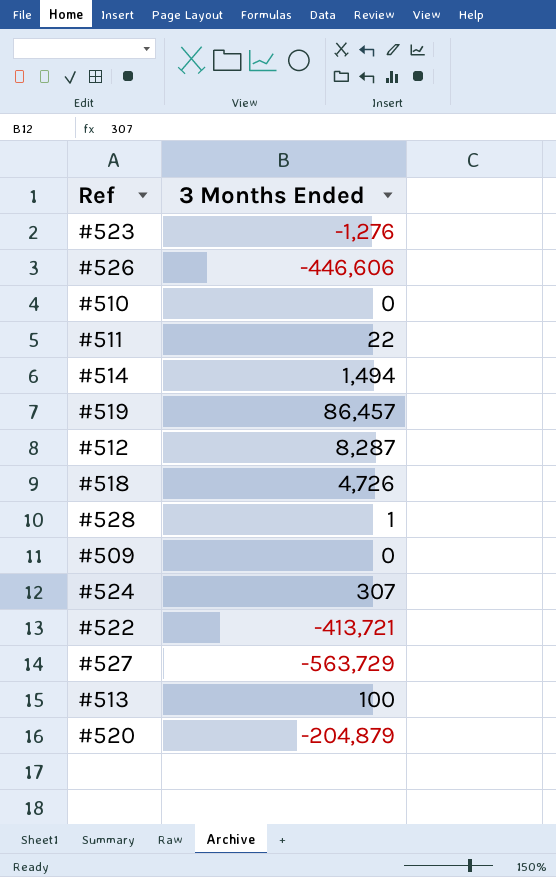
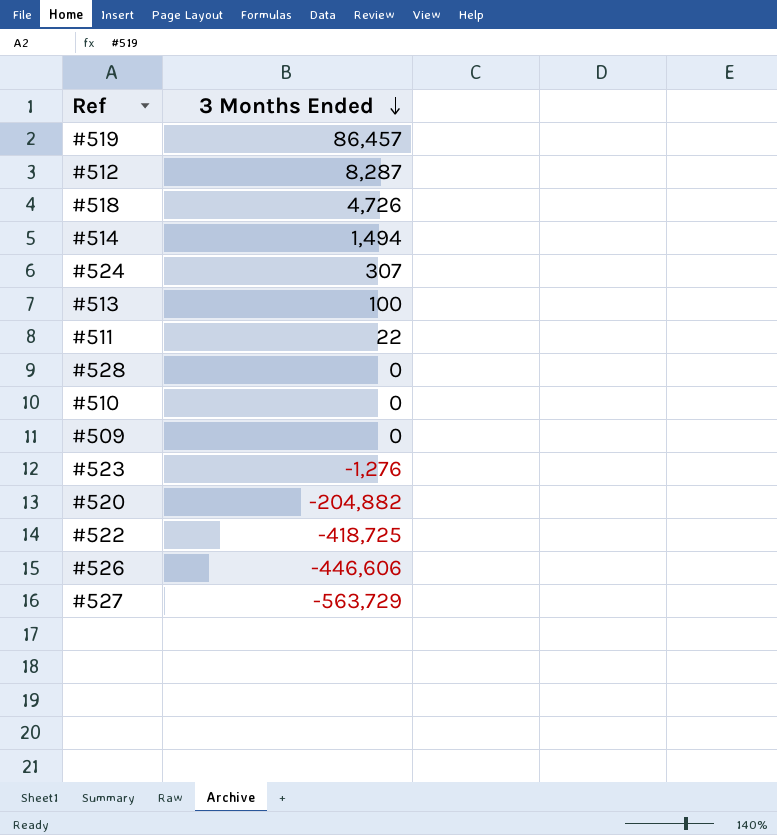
row order: none -> 3 Months Ended descending
#528 | 3 Months Ended: 1 -> 0
#520 | 3 Months Ended: -204,879 -> -204,882
#522 | 3 Months Ended: -413,721 -> -418,725

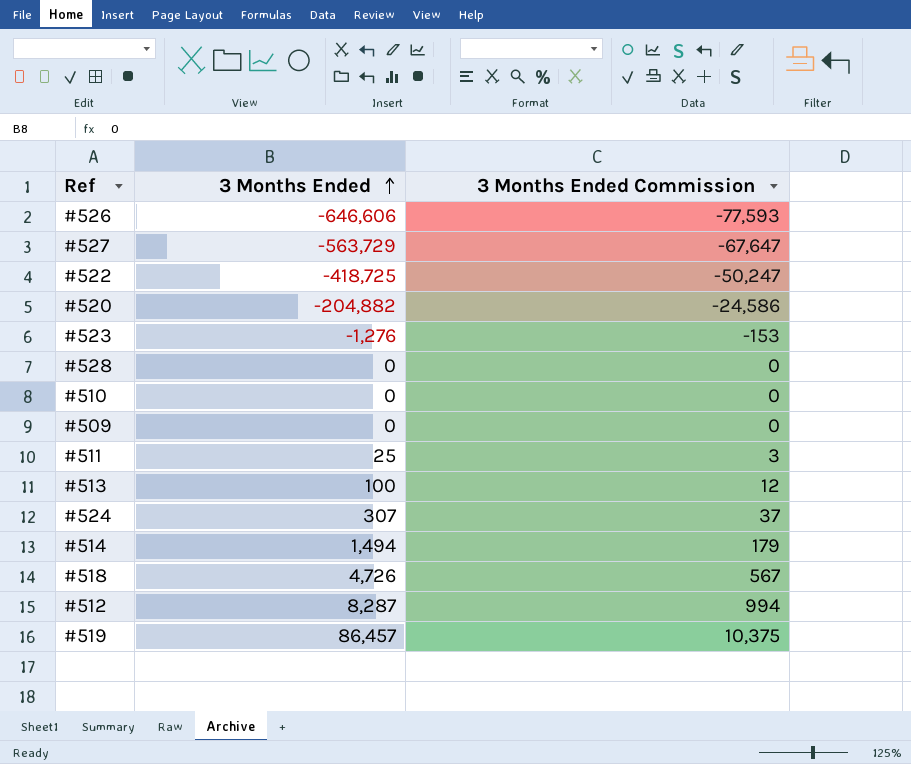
row order: 3 Months Ended descending -> 3 Months Ended ascending
column 3 Months Ended Commission | formula: none -> [3 Months Ended] * 0.12
#526 | 3 Months Ended: -446,606 -> -646,606
#511 | 3 Months Ended: 22 -> 25

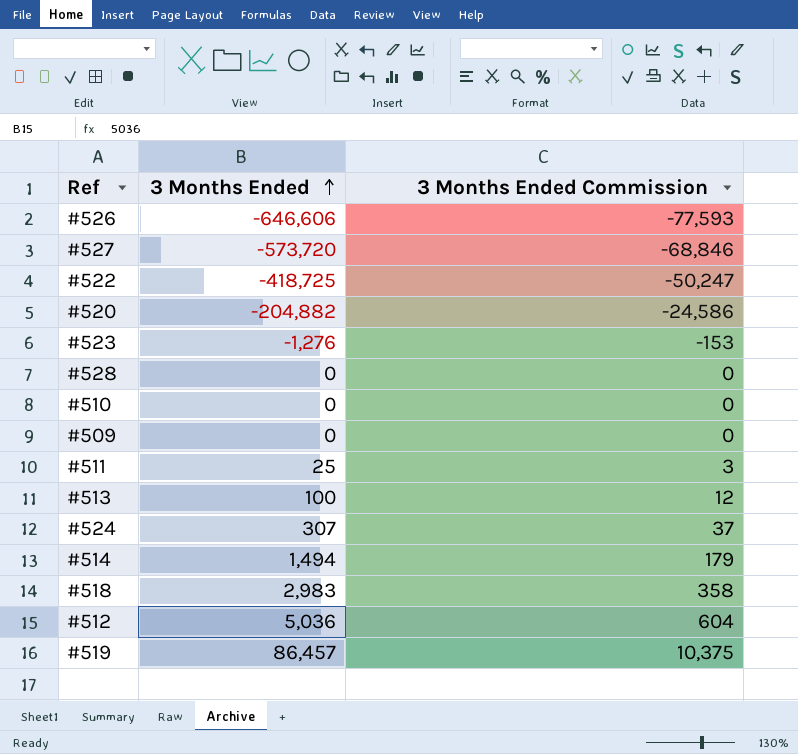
#527 | 3 Months Ended: -563,729 -> -573,720
#527 | 3 Months Ended Commission: -67,647 -> -68,846
#518 | 3 Months Ended: 4,726 -> 2,983
#518 | 3 Months Ended Commission: 567 -> 358
#512 | 3 Months Ended: 8,287 -> 5,036
#512 | 3 Months Ended Commission: 994 -> 604

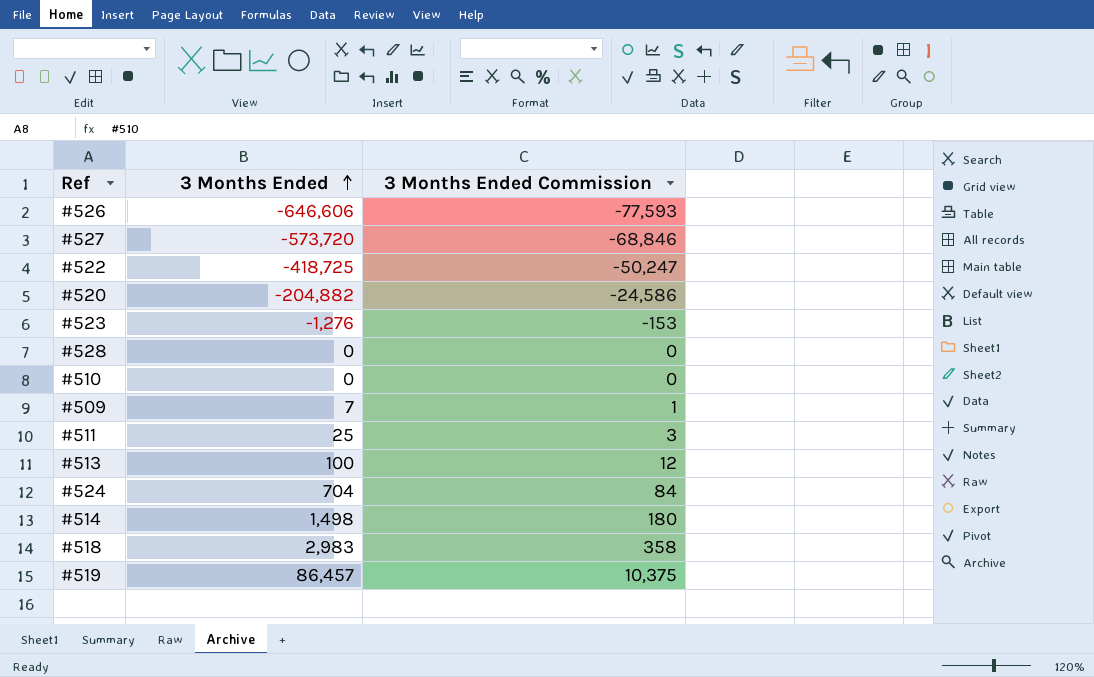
row #512: 5,036 | 604 -> none
#509 | 3 Months Ended: 0 -> 7
#509 | 3 Months Ended Commission: 0 -> 1
#524 | 3 Months Ended: 307 -> 704
#524 | 3 Months Ended Commission: 37 -> 84
#514 | 3 Months Ended: 1,494 -> 1,498
#514 | 3 Months Ended Commission: 179 -> 180

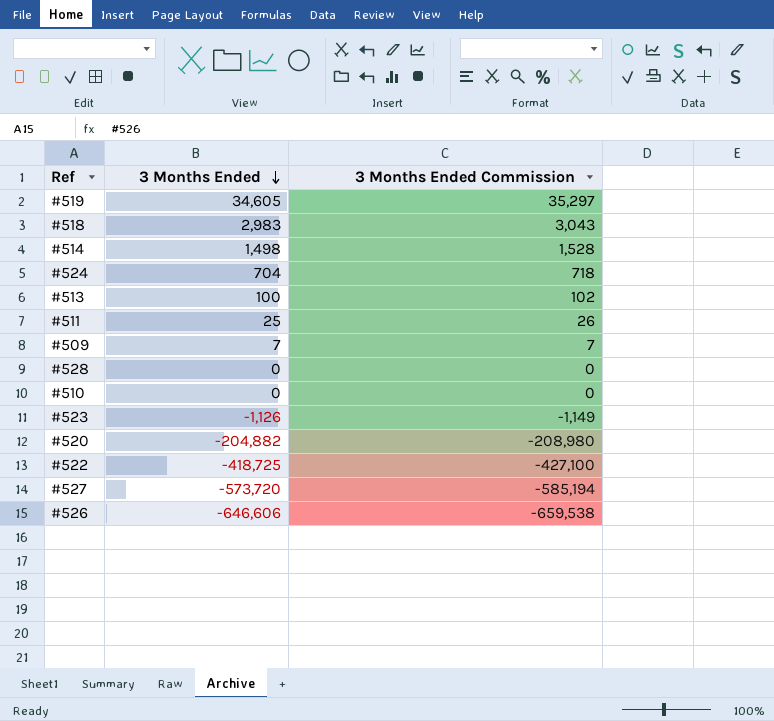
row order: 3 Months Ended ascending -> 3 Months Ended descending
column 3 Months Ended Commission | formula: [3 Months Ended] * 0.12 -> [3 Months Ended] * 1.02
#519 | 3 Months Ended: 86,457 -> 34,605
#523 | 3 Months Ended: -1,276 -> -1,126

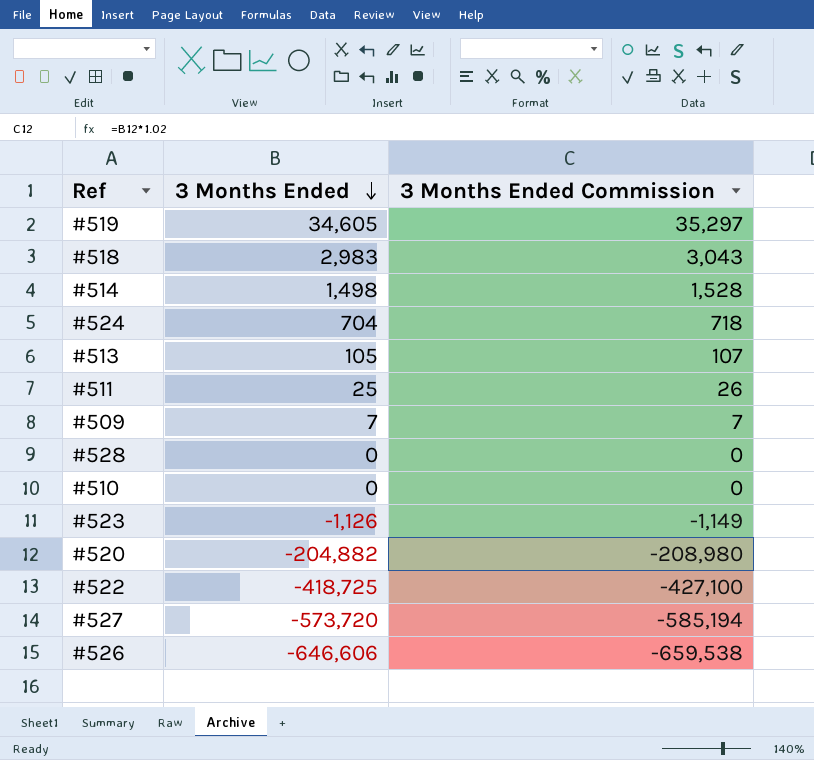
#513 | 3 Months Ended: 100 -> 105
#513 | 3 Months Ended Commission: 102 -> 107

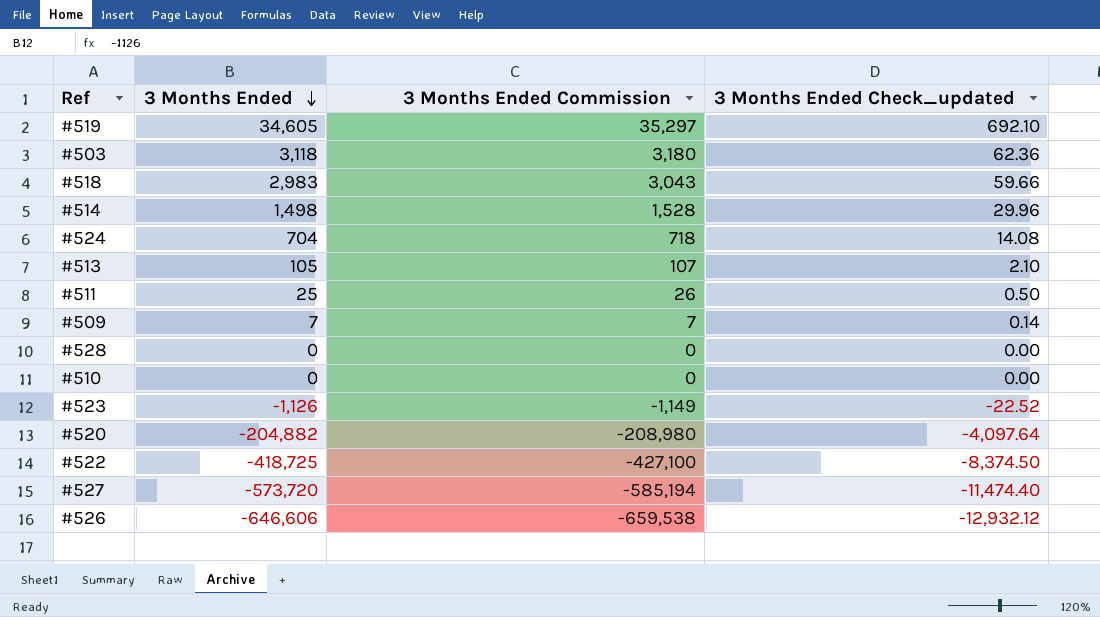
column 3 Months Ended Check_updated | formula: none -> [3 Months Ended] * 0.02
row #503: none -> 3,118 | 3,180 | 62.36

